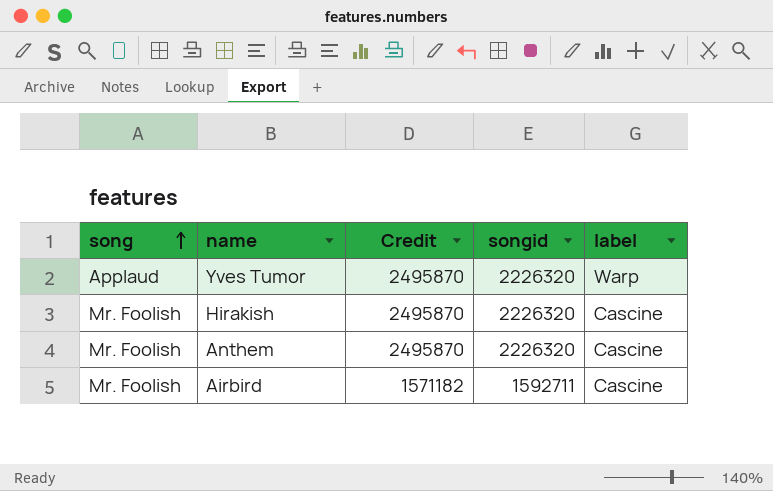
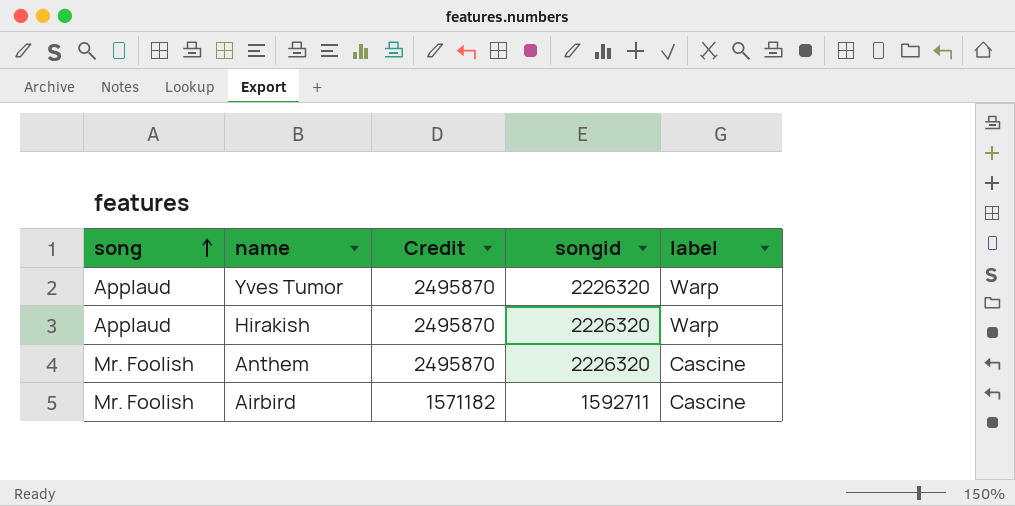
Hirakish | song: Mr. Foolish -> Applaud
Hirakish | label: Cascine -> Warp

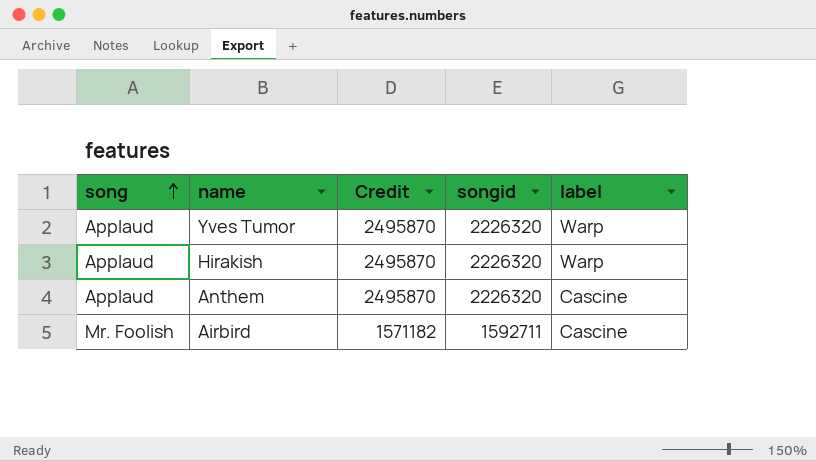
Anthem | song: Mr. Foolish -> Applaud

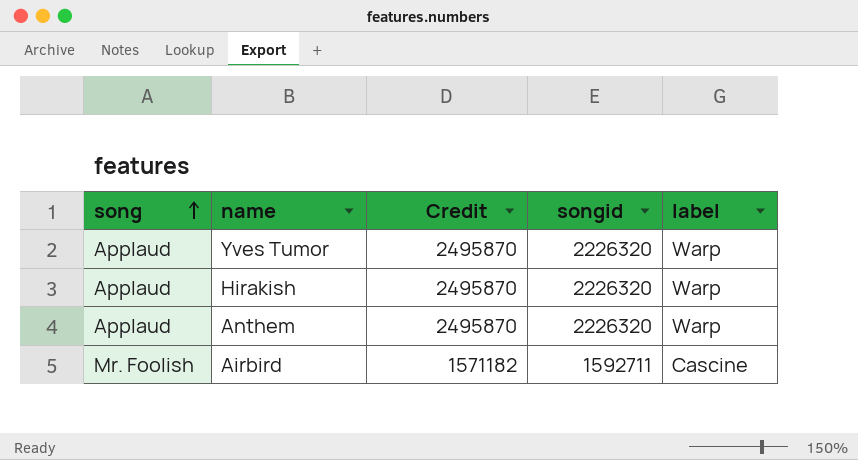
Anthem | label: Cascine -> Warp

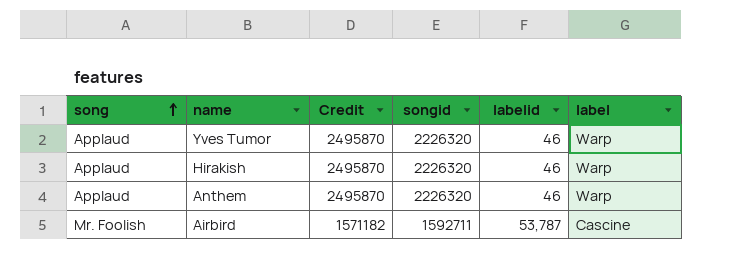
column labelid | position: none -> 5

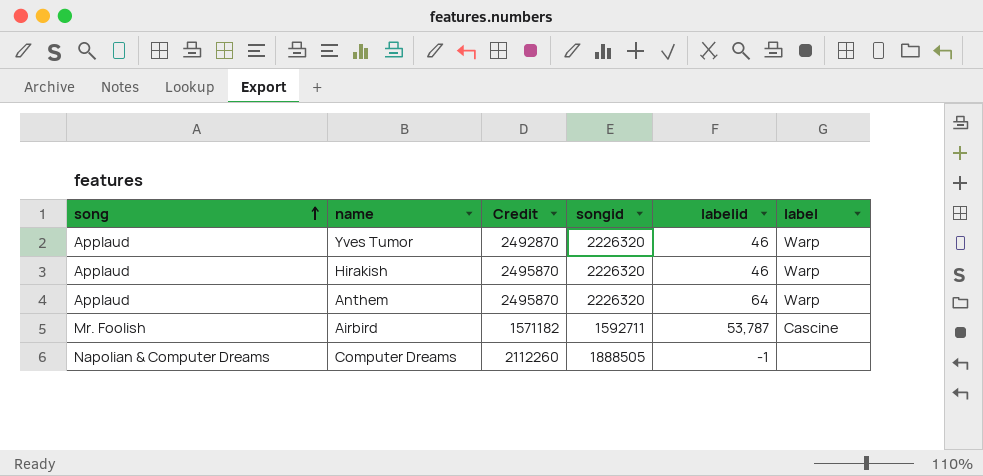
Yves Tumor | Credit: 2495870 -> 2492870
Anthem | labelid: 46 -> 64
row Computer Dreams: none -> Napolian & Computer Dreams | 2112260 | 1888505 | -1 | none

